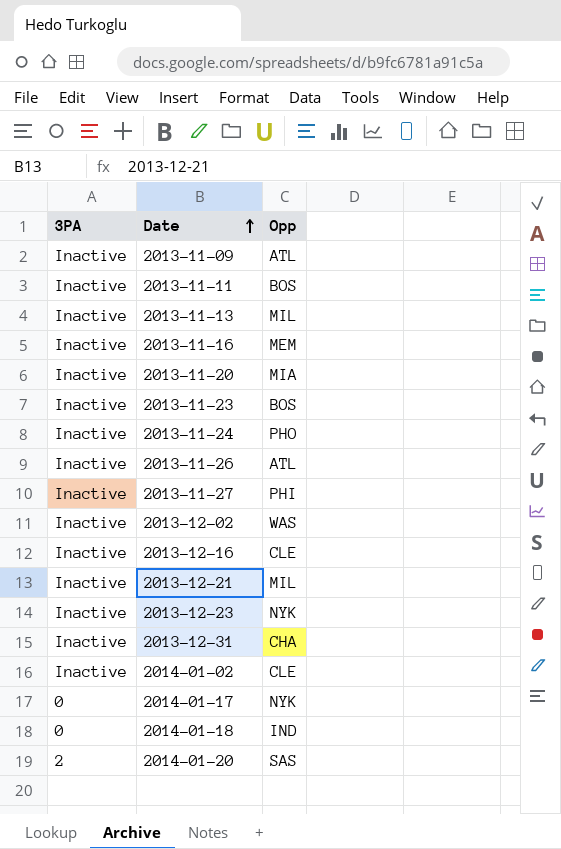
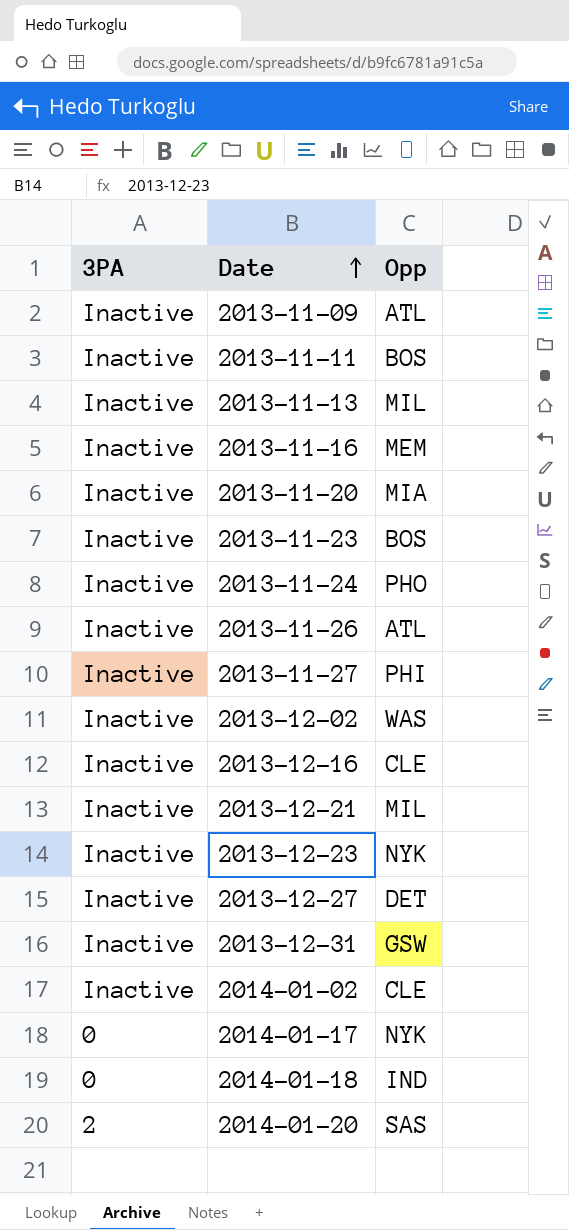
row 2013-12-27: none -> Inactive | DET
2013-12-31 | Opp: CHA -> GSW

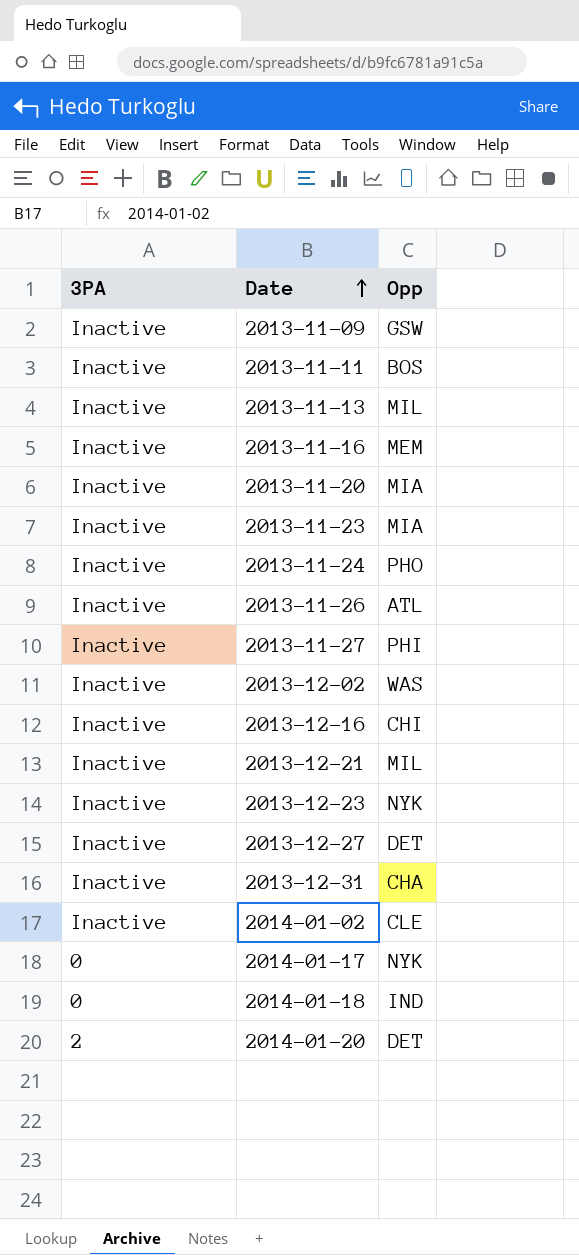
2013-11-09 | Opp: ATL -> GSW
2013-11-23 | Opp: BOS -> MIA
2013-12-16 | Opp: CLE -> CHI
2013-12-31 | Opp: GSW -> CHA
2014-01-20 | Opp: SAS -> DET

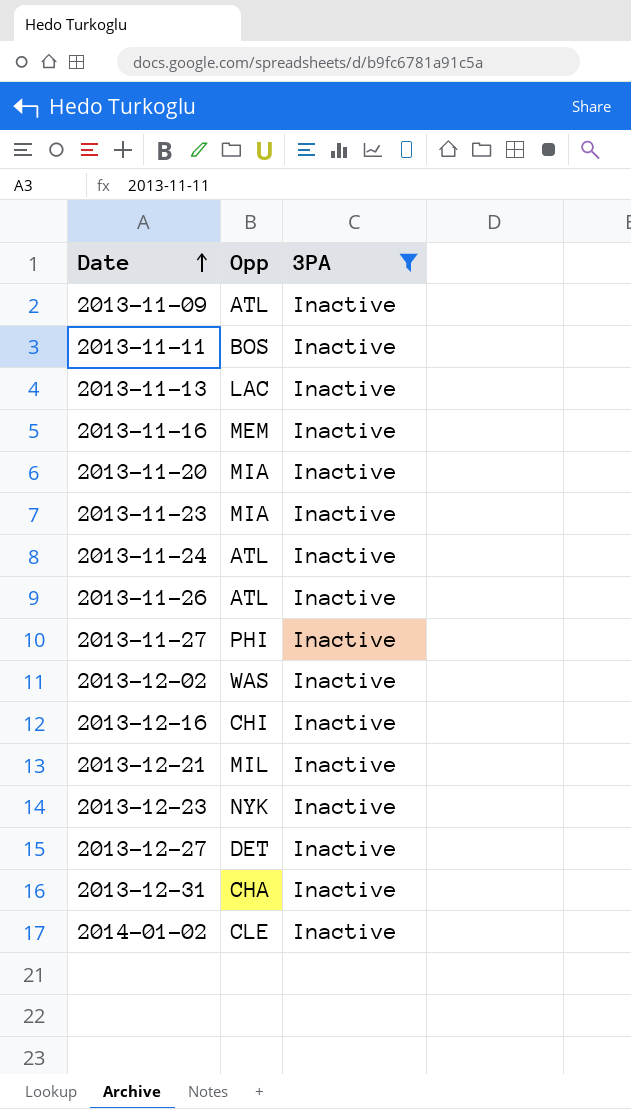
filter: none -> 3PA = Inactive
column 3PA | position: 1 -> 3
2013-11-09 | Opp: GSW -> ATL
2013-11-13 | Opp: MIL -> LAC
2013-11-24 | Opp: PHO -> ATL

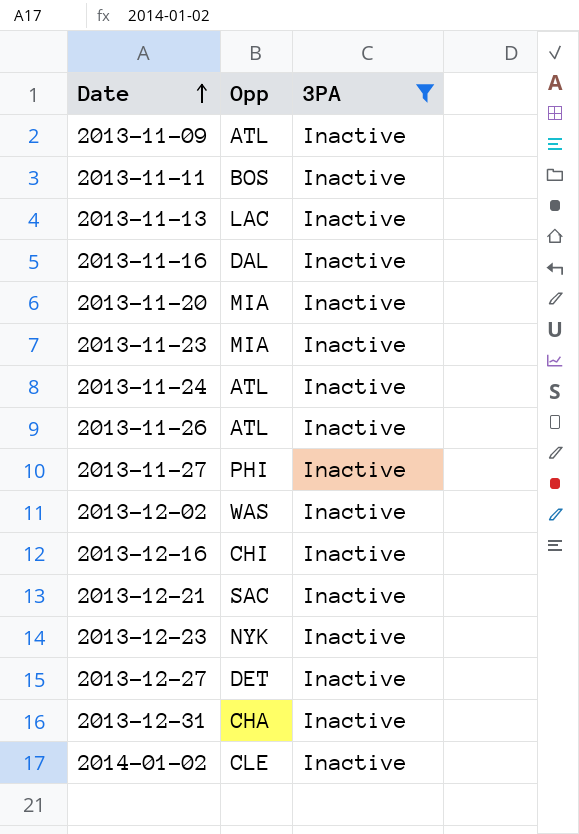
2013-11-16 | Opp: MEM -> DAL
2013-12-21 | Opp: MIL -> SAC

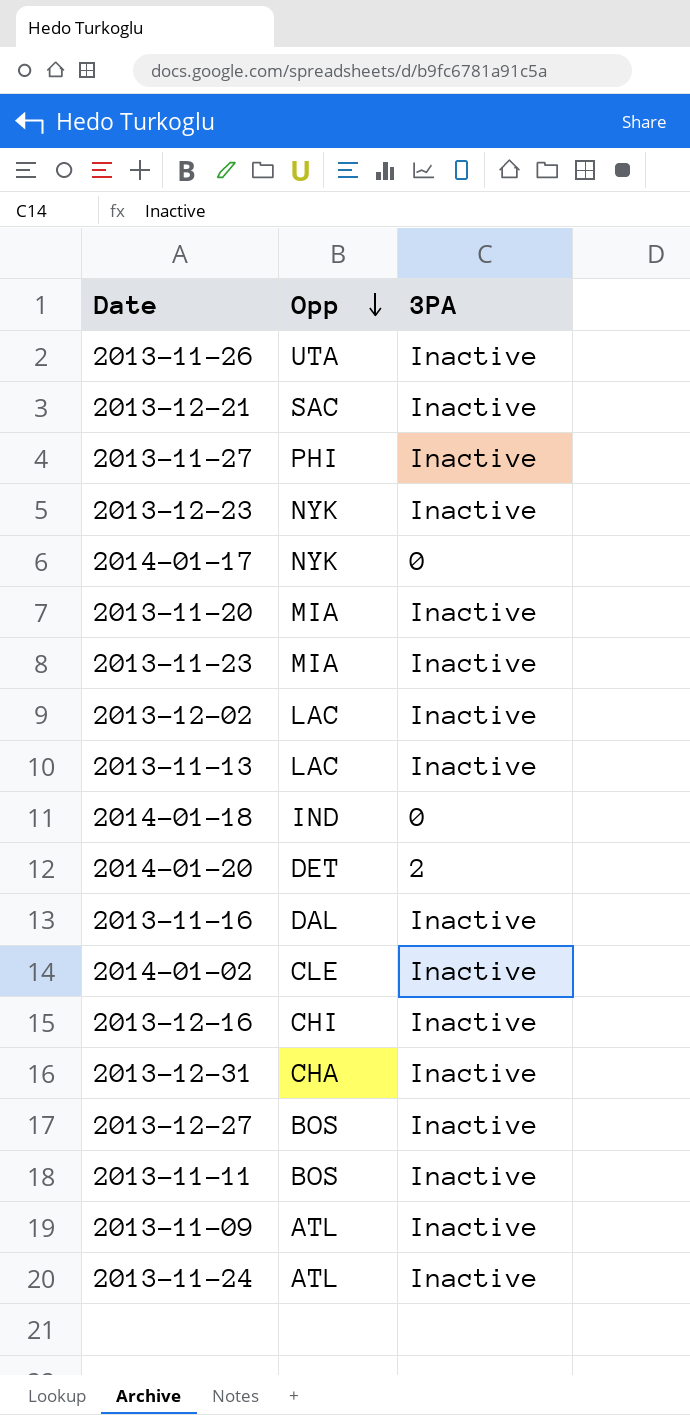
filter: 3PA = Inactive -> none
row order: Date ascending -> Opp descending
2013-11-26 | Opp: ATL -> UTA
2013-12-02 | Opp: WAS -> LAC
2013-12-27 | Opp: DET -> BOS

